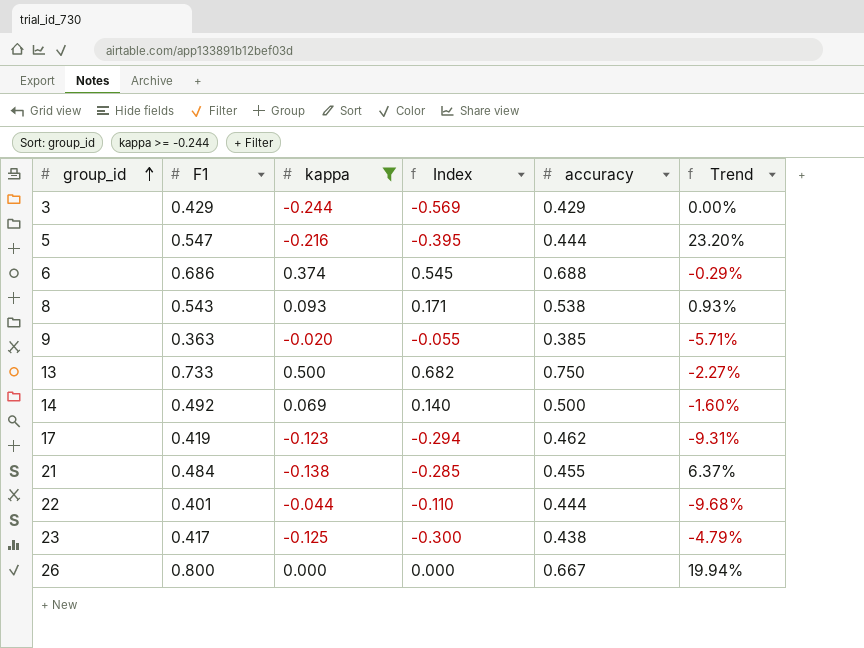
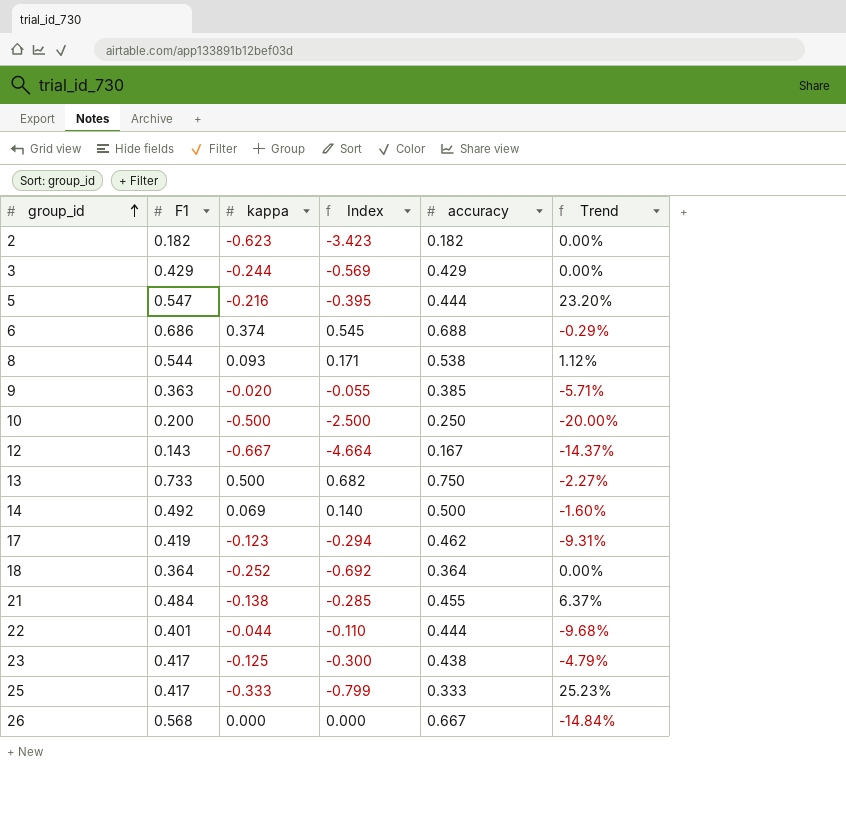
filter: kappa >= -0.244 -> none
8 | F1: 0.543 -> 0.544
8 | Trend: 0.93% -> 1.12%
26 | F1: 0.800 -> 0.568
26 | Trend: 19.94% -> -14.84%

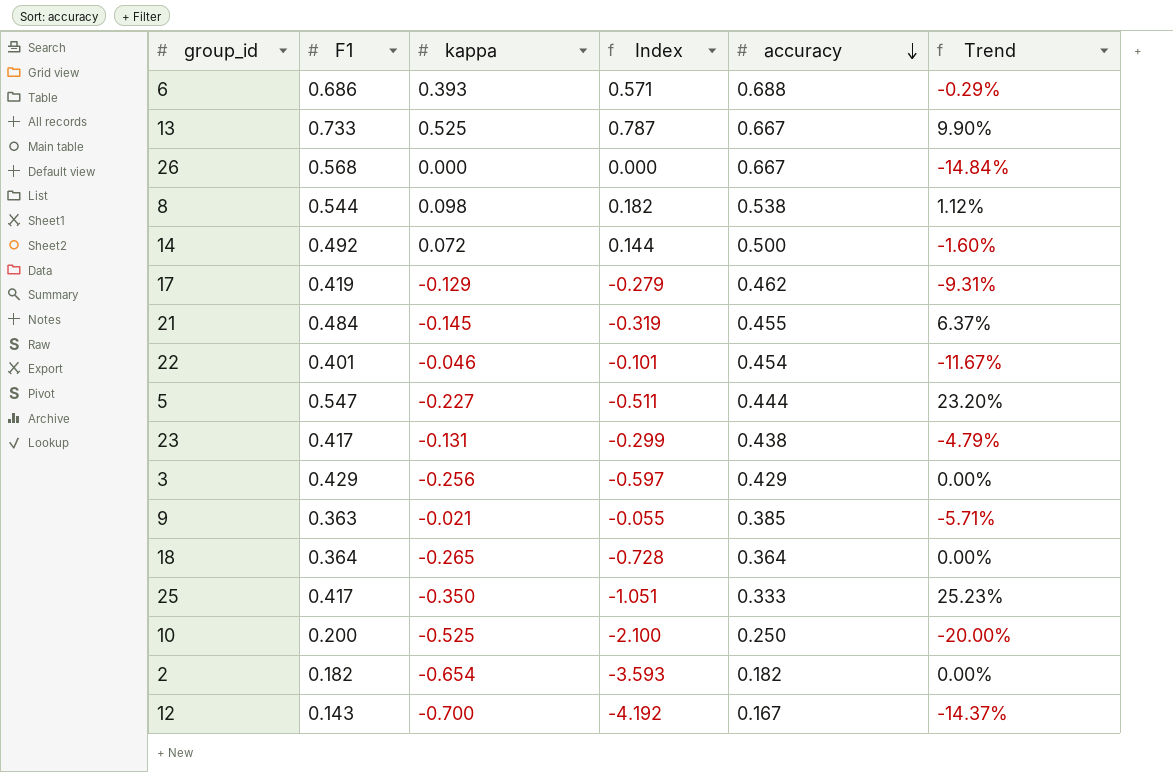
row order: group_id ascending -> accuracy descending
column Index | formula: [kappa] / [F1] -> [kappa] / [accuracy]
6 | kappa: 0.374 -> 0.393
13 | kappa: 0.500 -> 0.525
13 | accuracy: 0.750 -> 0.667
13 | Trend: -2.27% -> 9.90%
8 | kappa: 0.093 -> 0.098
14 | kappa: 0.069 -> 0.072
17 | kappa: -0.123 -> -0.129
21 | kappa: -0.138 -> -0.145
22 | kappa: -0.044 -> -0.046
22 | accuracy: 0.444 -> 0.454
22 | Trend: -9.68% -> -11.67%
5 | kappa: -0.216 -> -0.227
23 | kappa: -0.125 -> -0.131
3 | kappa: -0.244 -> -0.256
9 | kappa: -0.020 -> -0.021
18 | kappa: -0.252 -> -0.265
25 | kappa: -0.333 -> -0.350
10 | kappa: -0.500 -> -0.525
2 | kappa: -0.623 -> -0.654
12 | kappa: -0.667 -> -0.700

